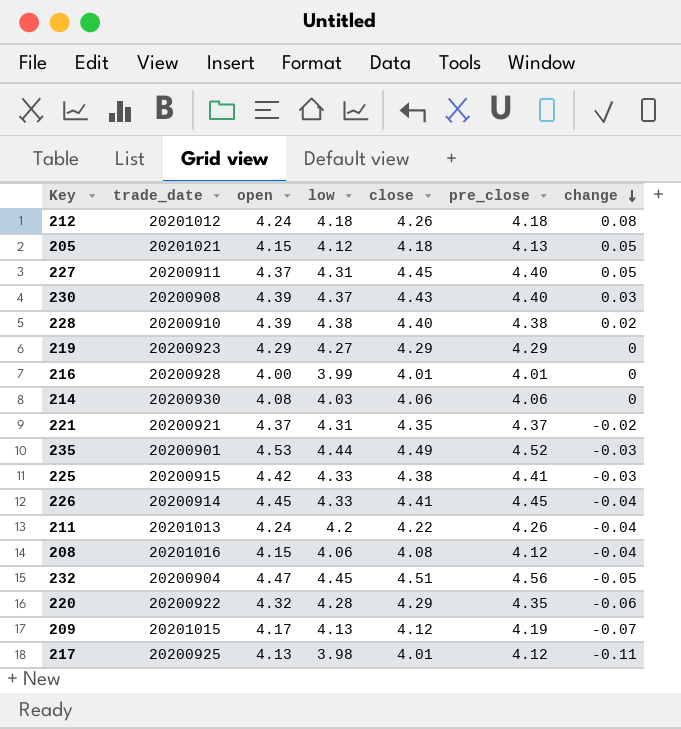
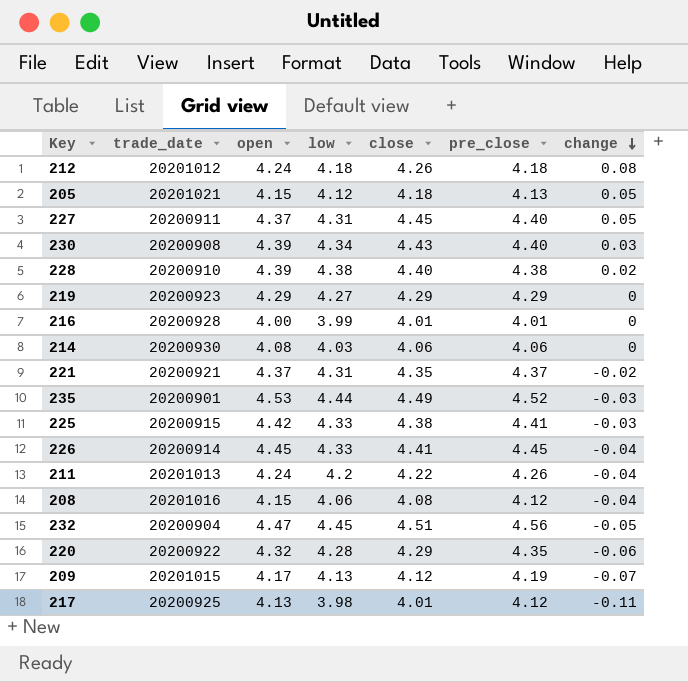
230 | low: 4.37 -> 4.34

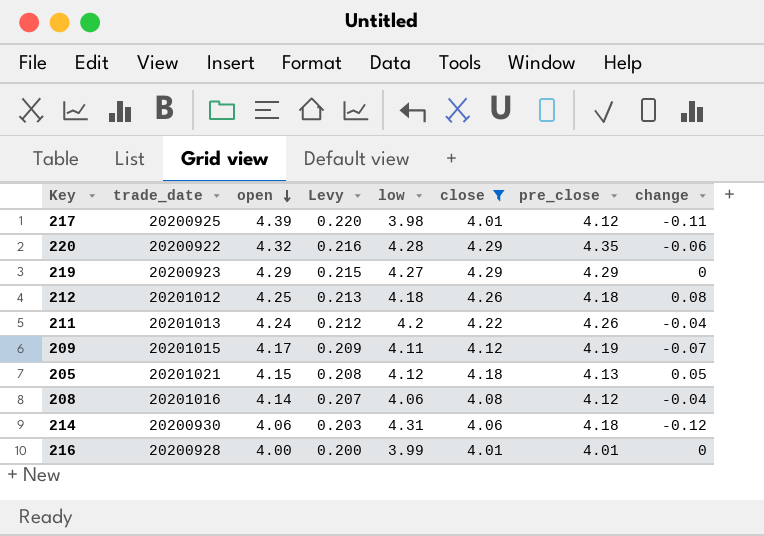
filter: none -> close <= 4.29
row order: change descending -> open descending
column Levy | formula: none -> [open] * 0.05
217 | open: 4.13 -> 4.39
212 | open: 4.24 -> 4.25
209 | low: 4.13 -> 4.11
208 | open: 4.15 -> 4.14
214 | open: 4.08 -> 4.06
214 | low: 4.03 -> 4.31
214 | pre_close: 4.06 -> 4.18
214 | change: 0 -> -0.12

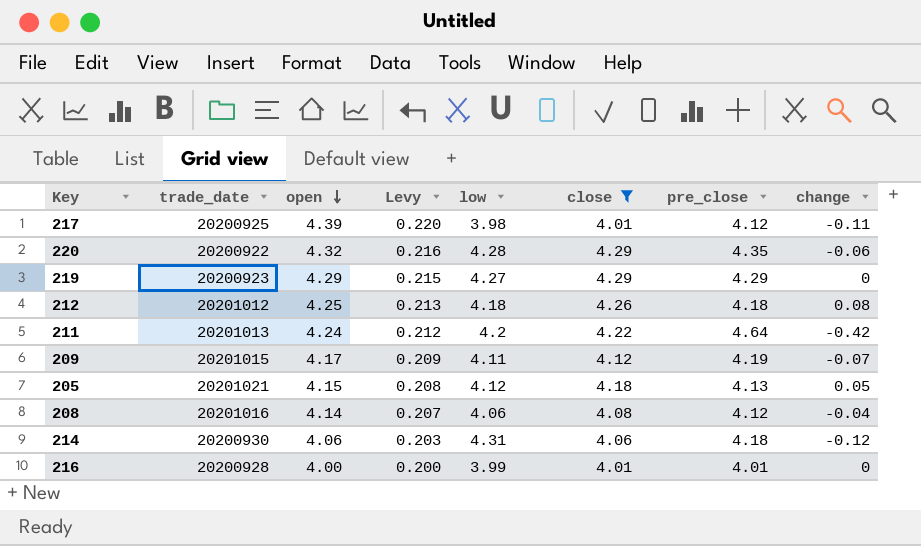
211 | pre_close: 4.26 -> 4.64
211 | change: -0.04 -> -0.42

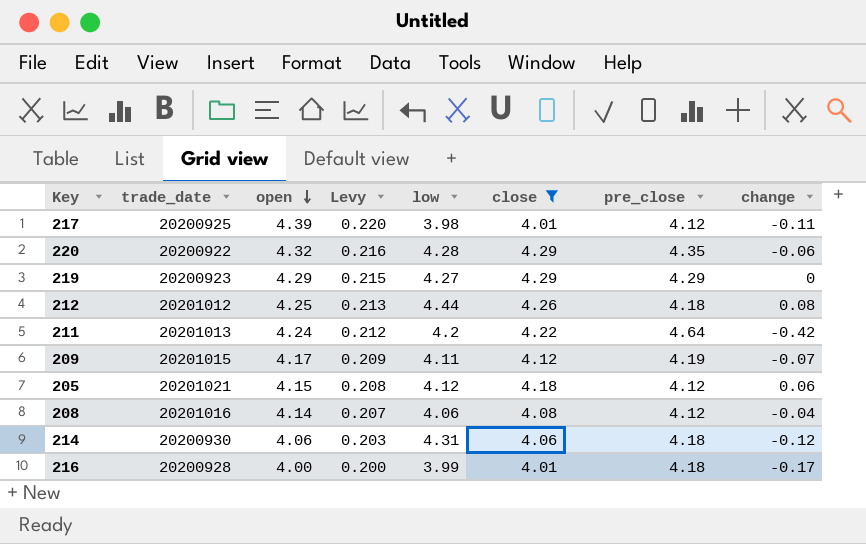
212 | low: 4.18 -> 4.44
205 | pre_close: 4.13 -> 4.12
205 | change: 0.05 -> 0.06
216 | pre_close: 4.01 -> 4.18
216 | change: 0 -> -0.17

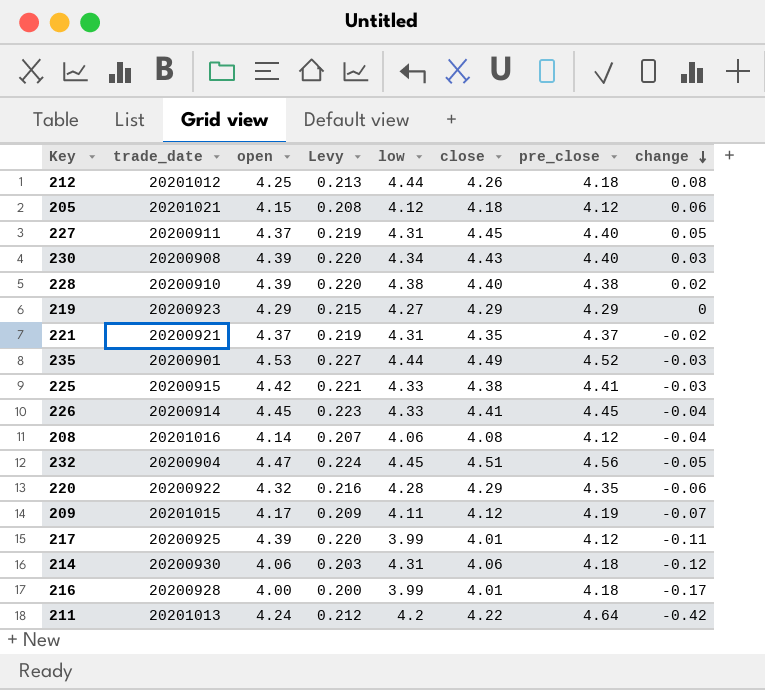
filter: close <= 4.29 -> none
row order: open descending -> change descending
217 | low: 3.98 -> 3.99

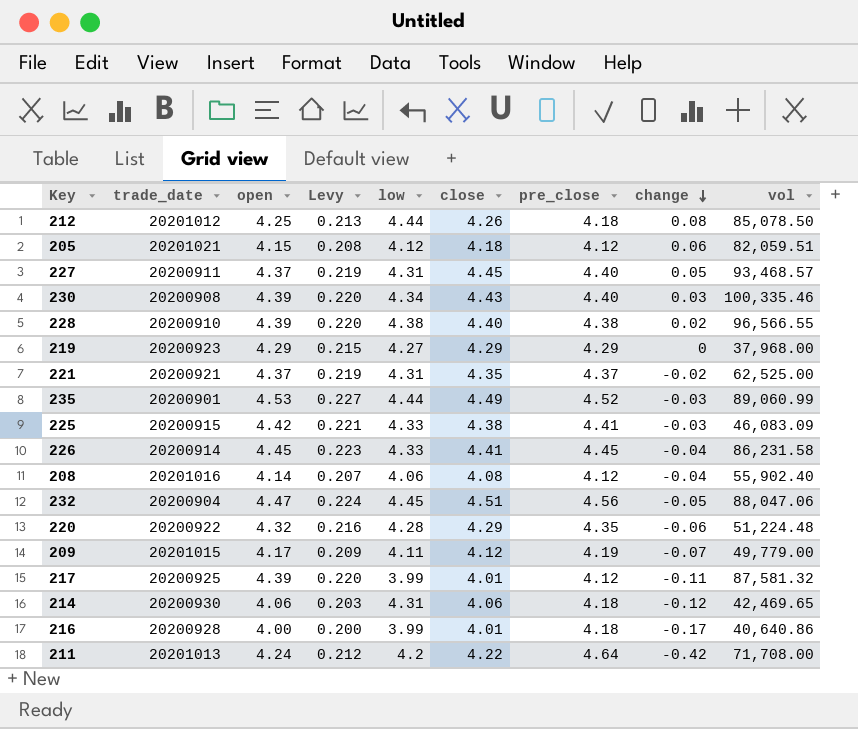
column vol | position: none -> 9

